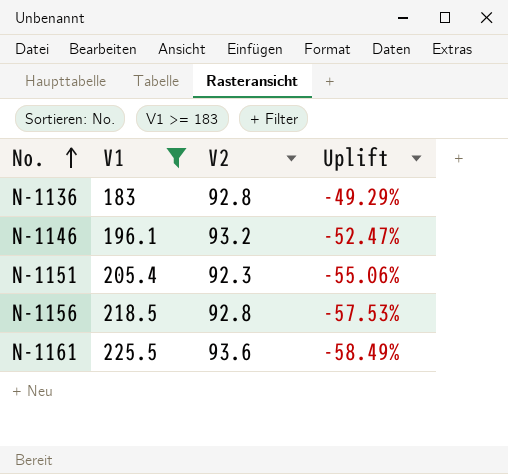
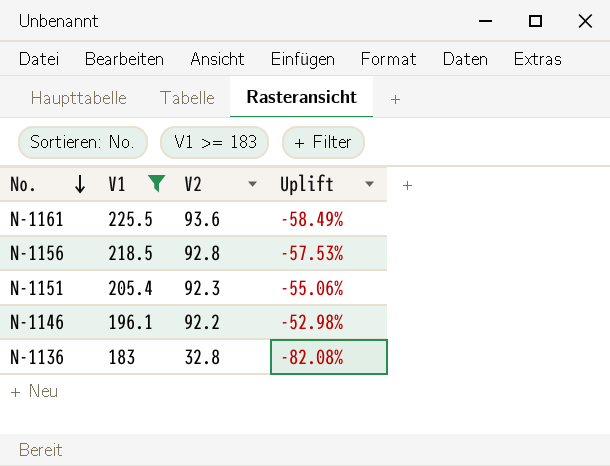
row order: No. ascending -> No. descending
N-1146 | V2: 93.2 -> 92.2
N-1146 | Uplift: -52.47% -> -52.98%
N-1136 | V2: 92.8 -> 32.8
N-1136 | Uplift: -49.29% -> -82.08%

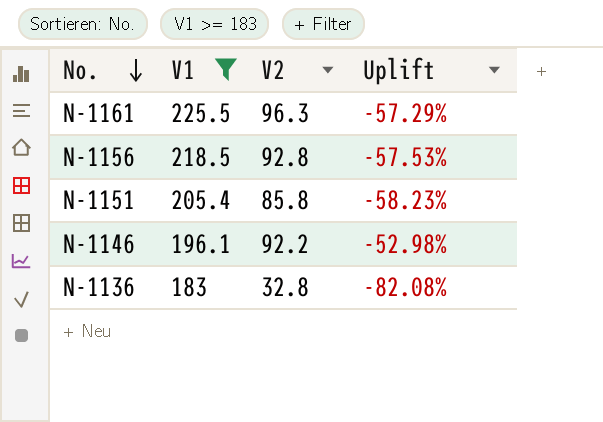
N-1161 | V2: 93.6 -> 96.3
N-1161 | Uplift: -58.49% -> -57.29%
N-1151 | V2: 92.3 -> 85.8
N-1151 | Uplift: -55.06% -> -58.23%

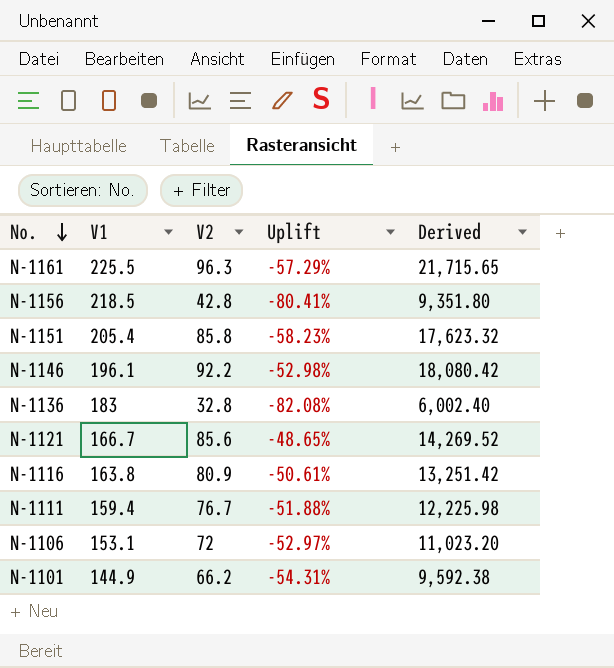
filter: V1 >= 183 -> none
column Derived | formula: none -> [V1] * [V2]
N-1156 | V2: 92.8 -> 42.8
N-1156 | Uplift: -57.53% -> -80.41%

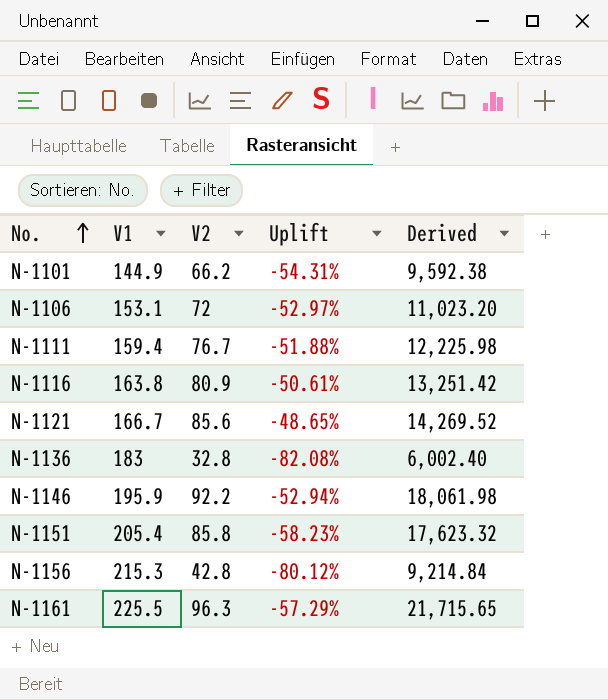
row order: No. descending -> No. ascending
N-1146 | V1: 196.1 -> 195.9
N-1146 | Uplift: -52.98% -> -52.94%
N-1146 | Derived: 18,080.42 -> 18,061.98
N-1156 | V1: 218.5 -> 215.3
N-1156 | Uplift: -80.41% -> -80.12%
N-1156 | Derived: 9,351.80 -> 9,214.84

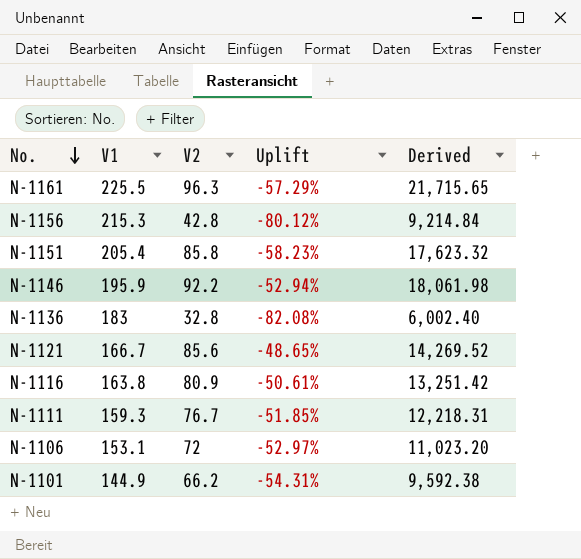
row order: No. ascending -> No. descending
N-1111 | V1: 159.4 -> 159.3
N-1111 | Uplift: -51.88% -> -51.85%
N-1111 | Derived: 12,225.98 -> 12,218.31

